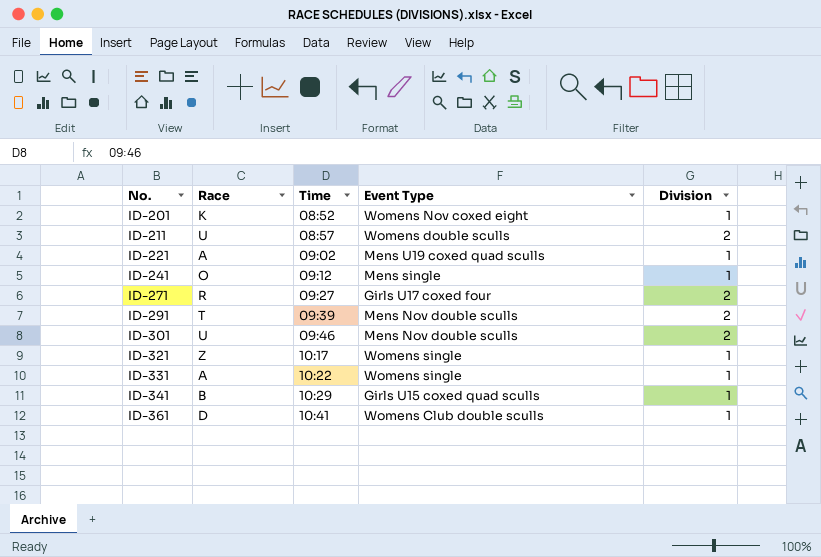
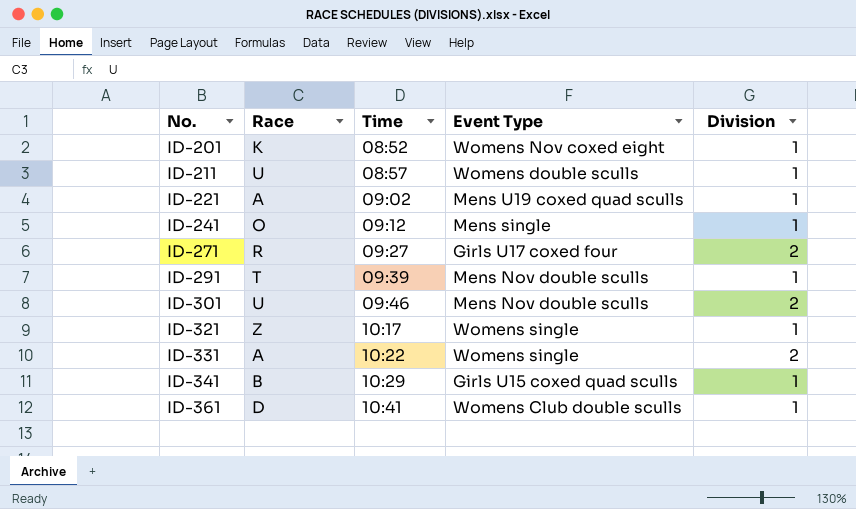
ID-211 | Division: 2 -> 1
ID-291 | Division: 2 -> 1
ID-331 | Division: 1 -> 2

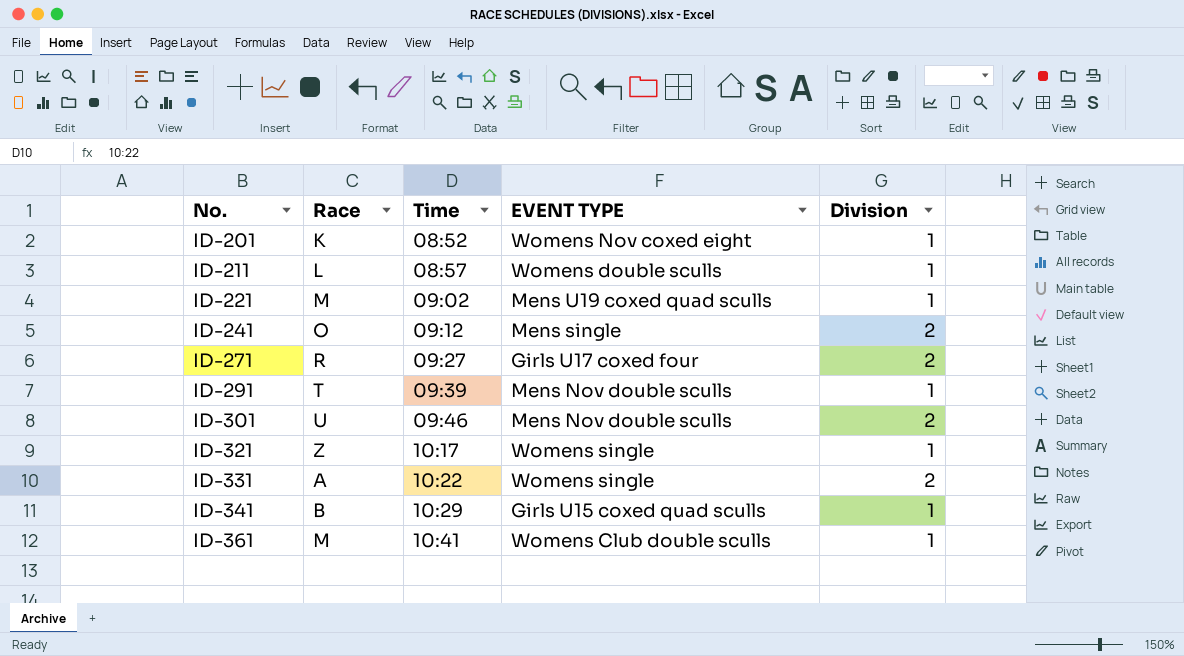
column name: Event Type -> EVENT TYPE
ID-211 | Race: U -> L
ID-221 | Race: A -> M
ID-241 | Division: 1 -> 2
ID-361 | Race: D -> M

